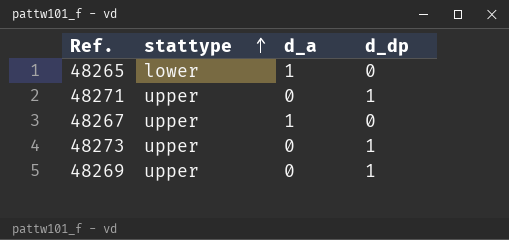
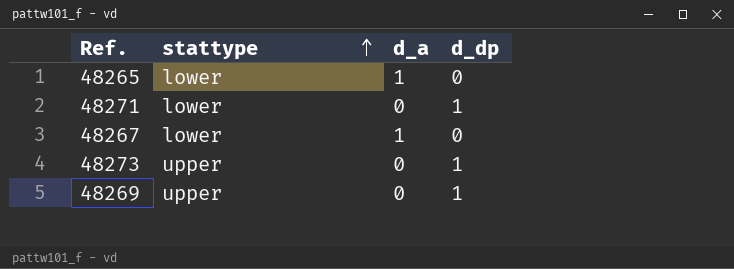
48271 | stattype: upper -> lower
48267 | stattype: upper -> lower

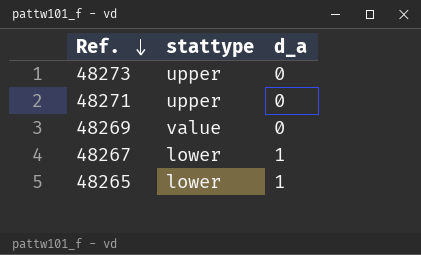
row order: stattype ascending -> Ref. descending
column d_dp | position: 4 -> none
48271 | stattype: lower -> upper
48269 | stattype: upper -> value

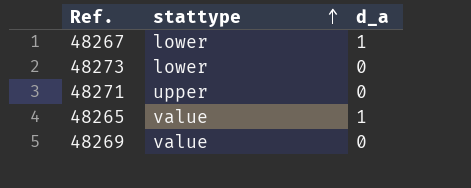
row order: Ref. descending -> stattype ascending
48273 | stattype: upper -> lower
48265 | stattype: lower -> value

